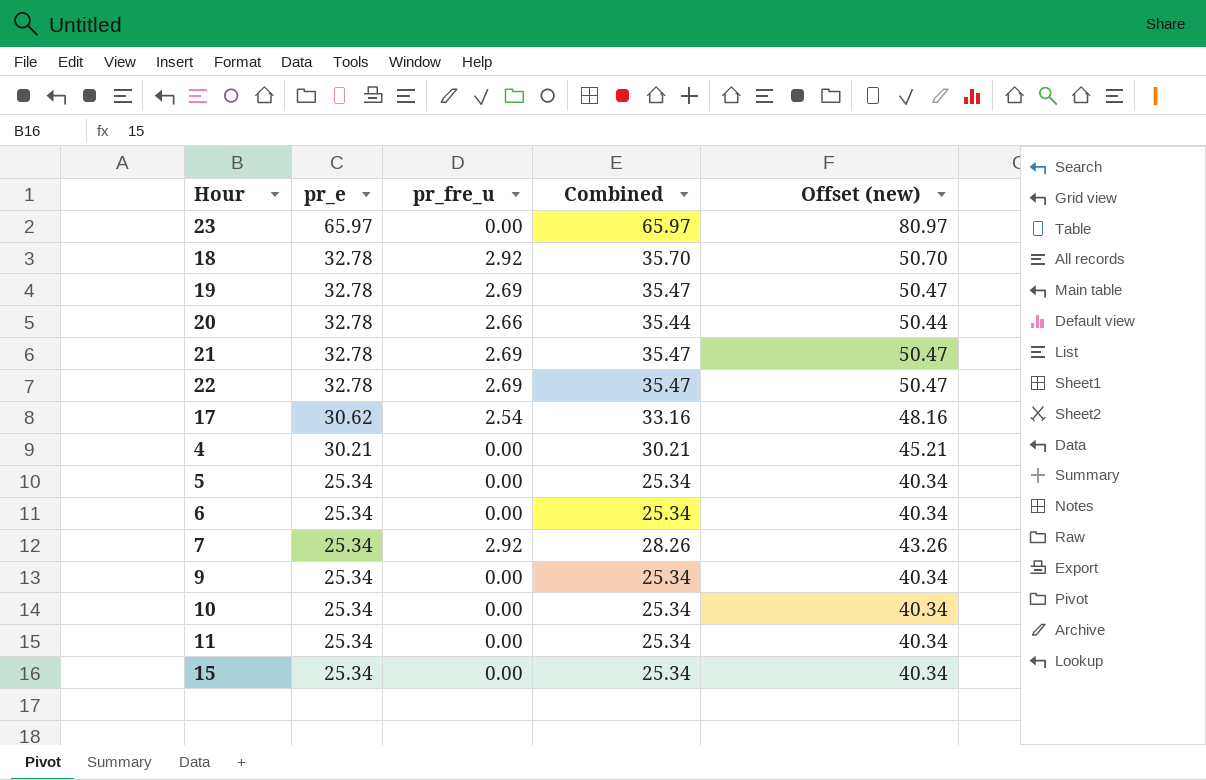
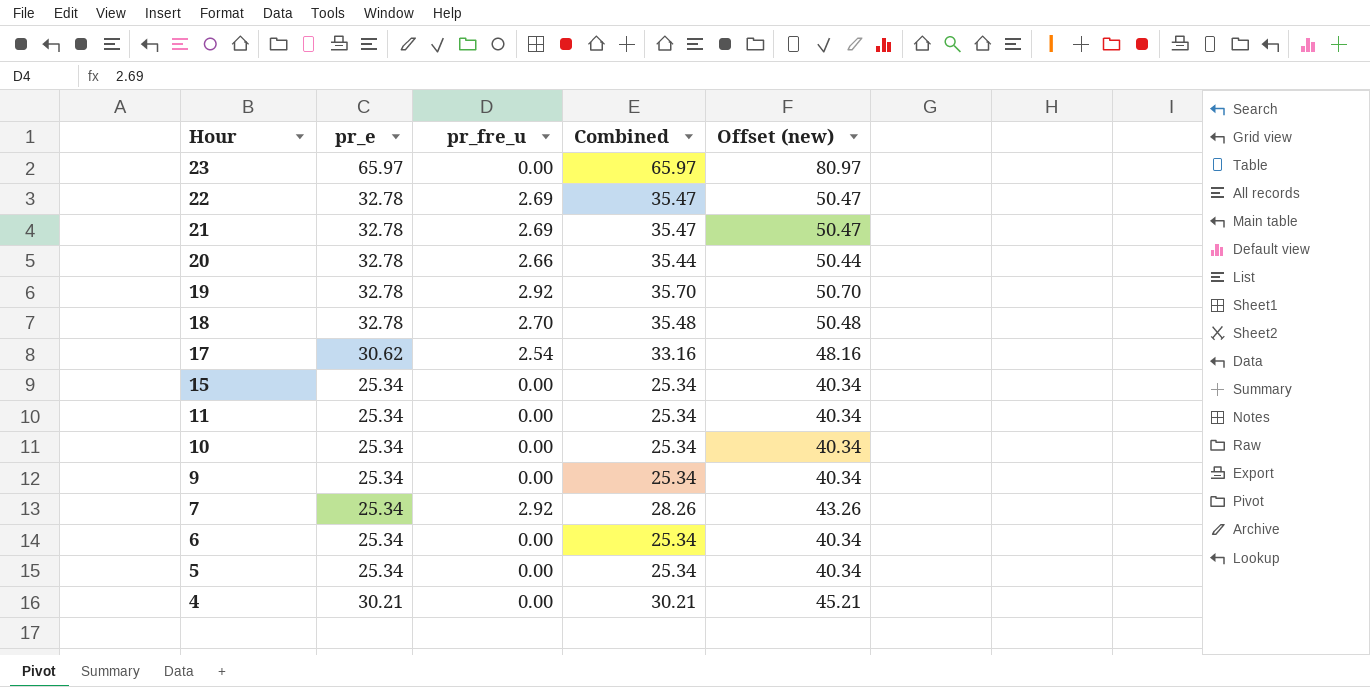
row order: pr_e descending -> Hour descending
19 | pr_fre_u: 2.69 -> 2.92
19 | Combined: 35.47 -> 35.70
19 | Offset (new): 50.47 -> 50.70
18 | pr_fre_u: 2.92 -> 2.70
18 | Combined: 35.70 -> 35.48
18 | Offset (new): 50.70 -> 50.48

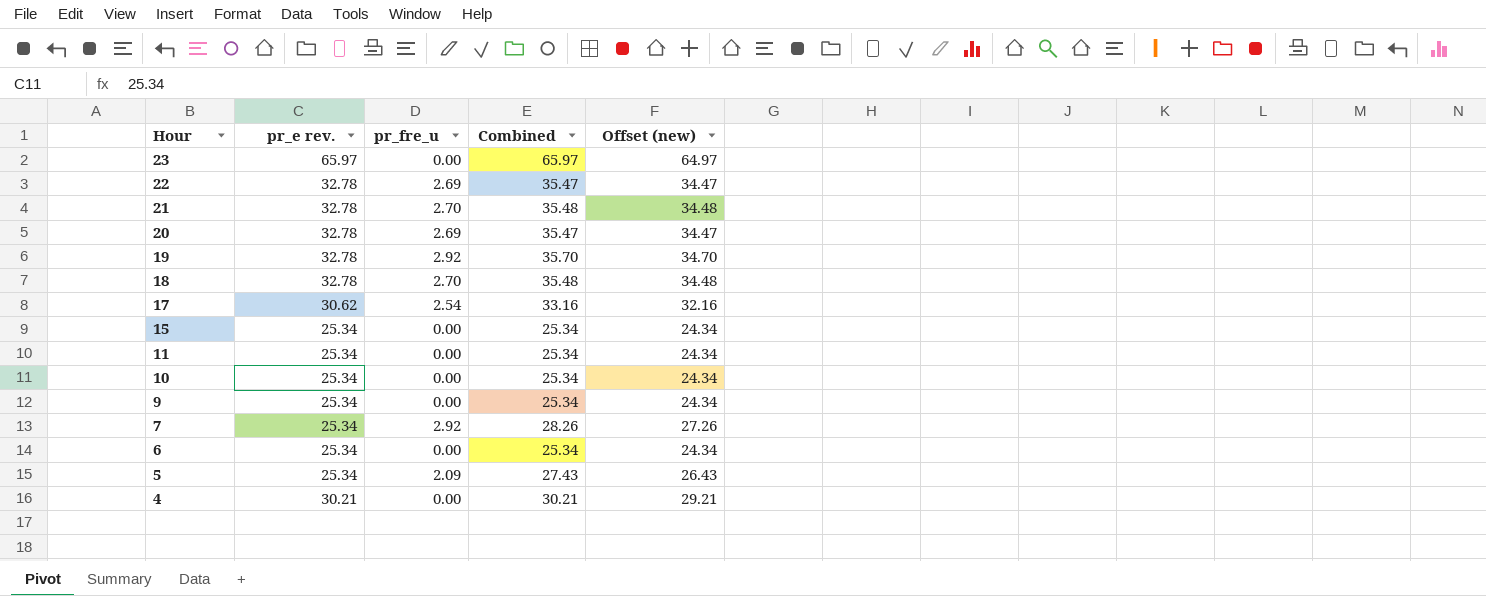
column name: pr_e -> pr_e rev.
column Offset (new) | formula: [Combined] + 15 -> [Combined] - 1
21 | pr_fre_u: 2.69 -> 2.70
21 | Combined: 35.47 -> 35.48
20 | pr_fre_u: 2.66 -> 2.69
20 | Combined: 35.44 -> 35.47
5 | pr_fre_u: 0.00 -> 2.09
5 | Combined: 25.34 -> 27.43

